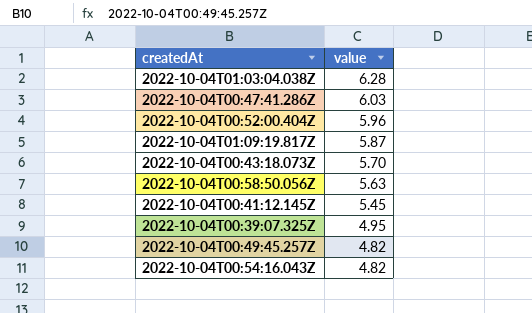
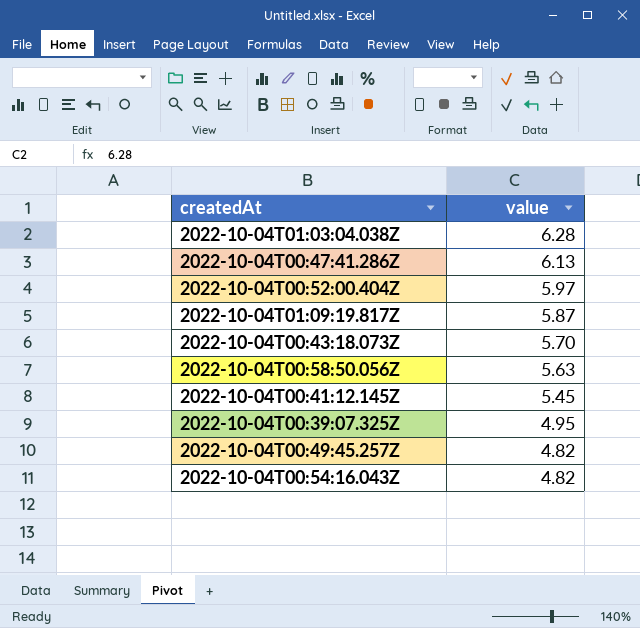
2022-10-04T00:47:41.286Z | value: 6.03 -> 6.13
2022-10-04T00:52:00.404Z | value: 5.96 -> 5.97

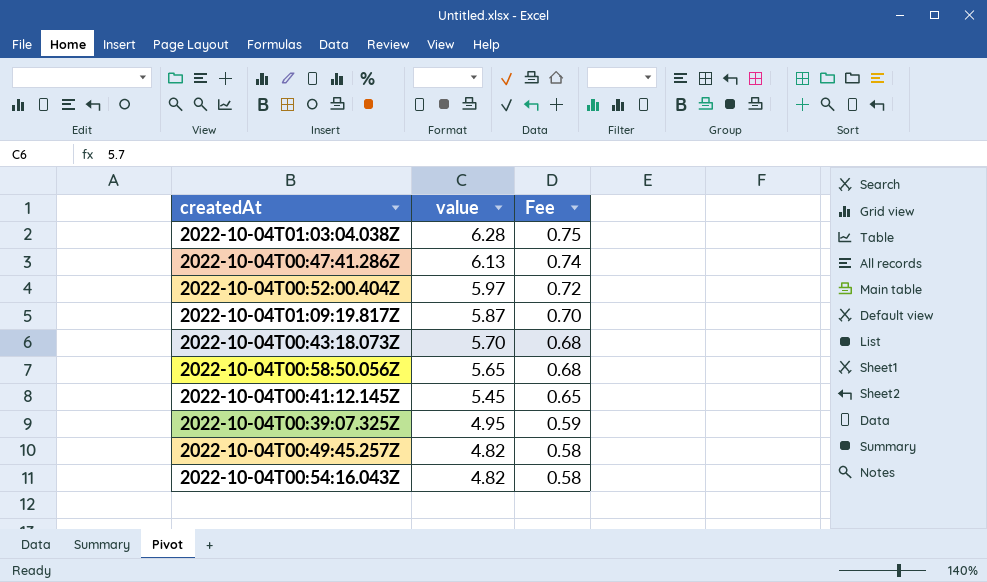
column Fee | formula: none -> [value] * 0.12
2022-10-04T00:58:50.056Z | value: 5.63 -> 5.65

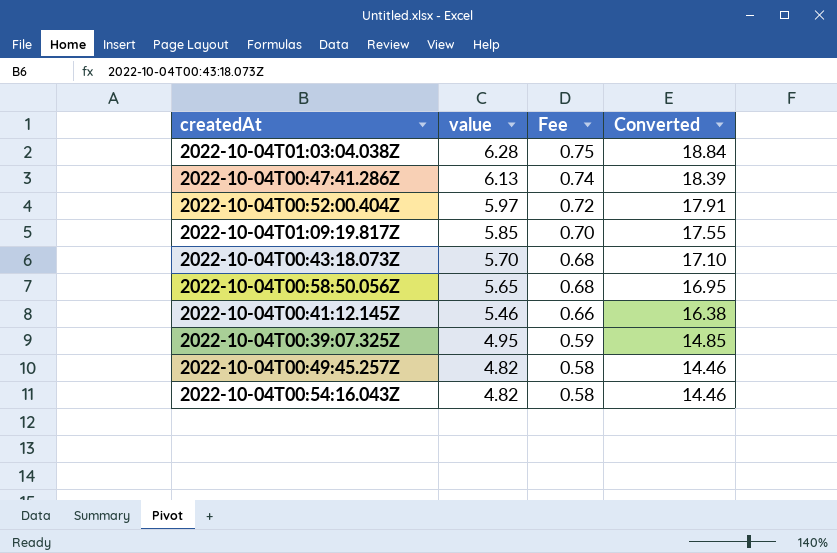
column Converted | formula: none -> [value] * 3
2022-10-04T01:09:19.817Z | value: 5.87 -> 5.85
2022-10-04T00:41:12.145Z | value: 5.45 -> 5.46
2022-10-04T00:41:12.145Z | Fee: 0.65 -> 0.66

